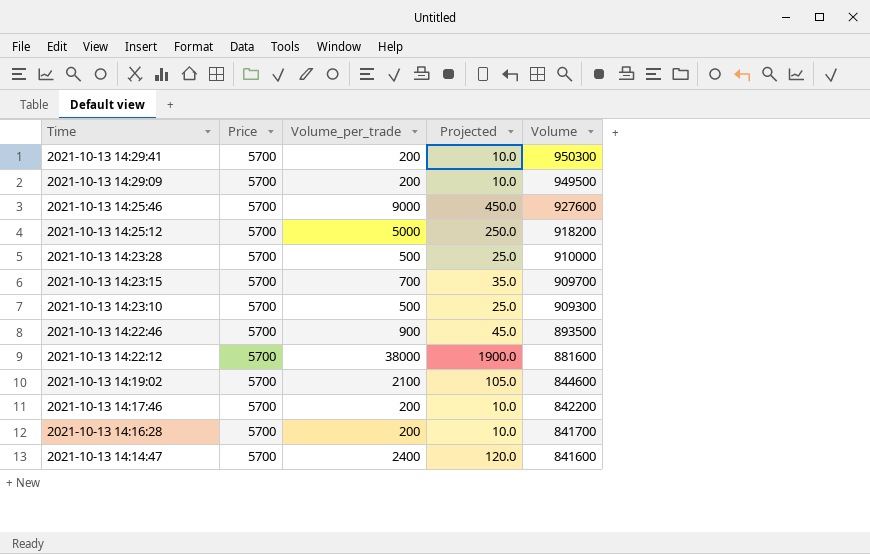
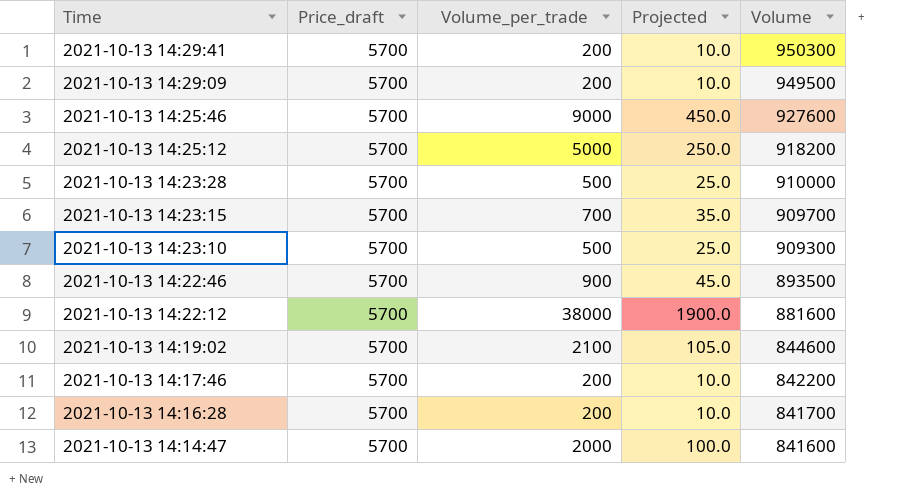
column name: Price -> Price_draft
2021-10-13 14:14:47 | Volume_per_trade: 2400 -> 2000
2021-10-13 14:14:47 | Projected: 120.0 -> 100.0

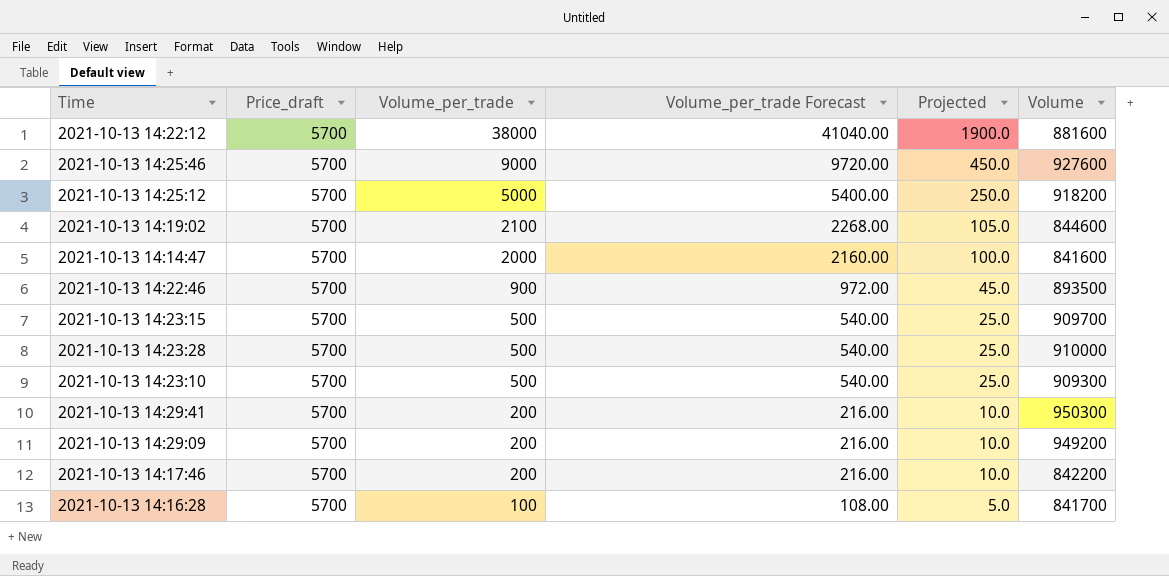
row order: Time descending -> Volume_per_trade descending
column Volume_per_trade Forecast | formula: none -> [Volume_per_trade] * 1.08
2021-10-13 14:23:15 | Volume_per_trade: 700 -> 500
2021-10-13 14:23:15 | Projected: 35.0 -> 25.0
2021-10-13 14:29:09 | Volume: 949500 -> 949200
2021-10-13 14:16:28 | Volume_per_trade: 200 -> 100
2021-10-13 14:16:28 | Projected: 10.0 -> 5.0

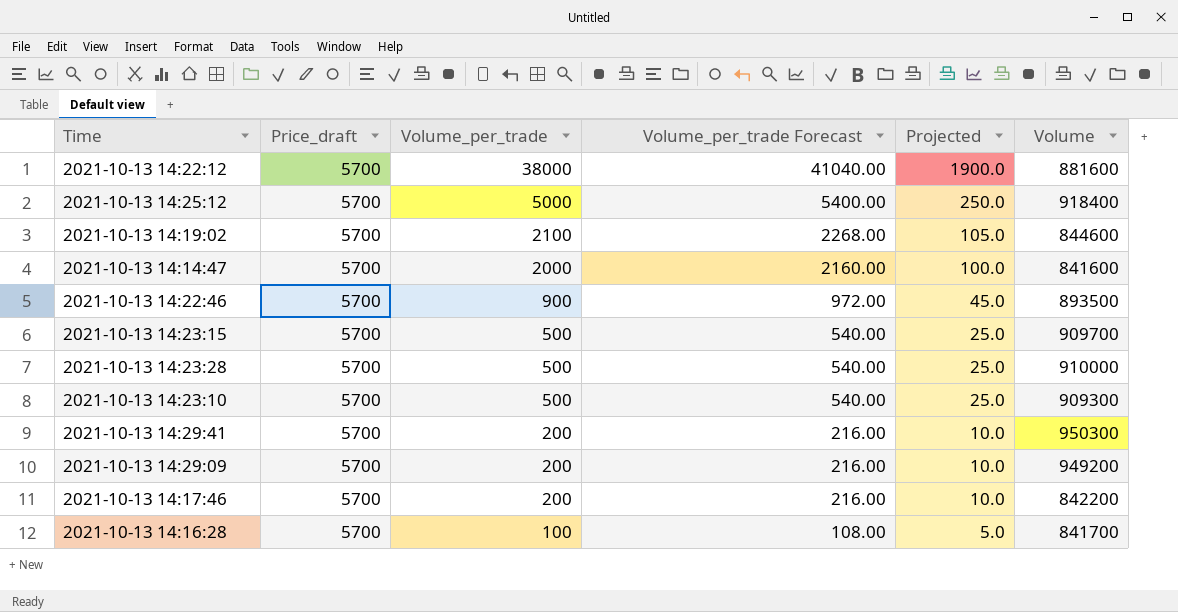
row 2021-10-13 14:25:46: 5700 | 9000 | 9720.00 | 450.0 | 927600 -> none
2021-10-13 14:25:12 | Volume: 918200 -> 918400

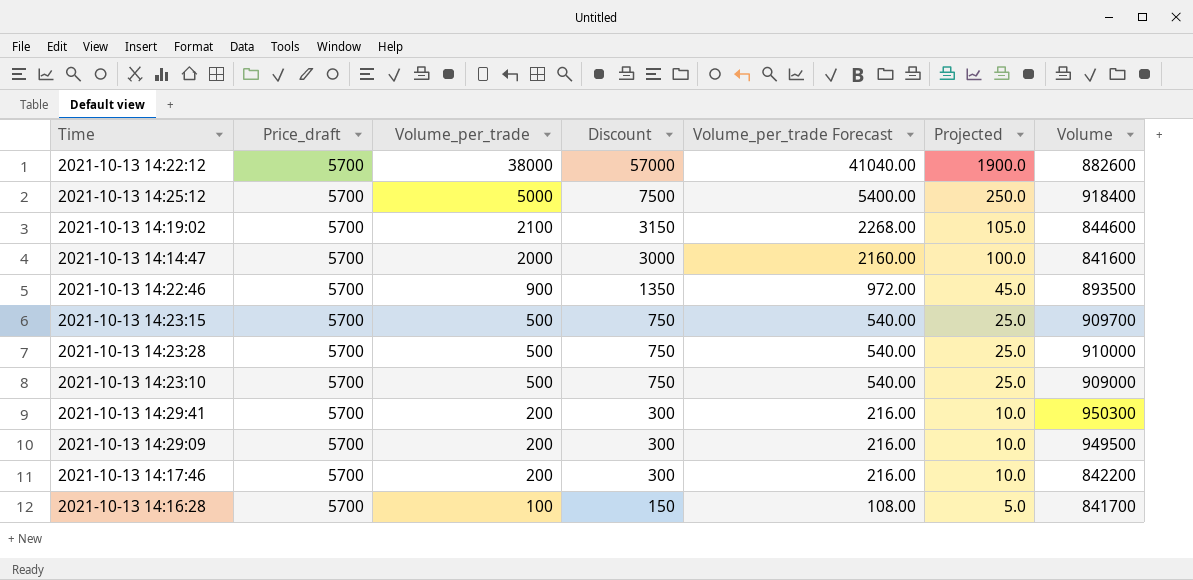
column Discount | formula: none -> [Volume_per_trade] * 1.5
2021-10-13 14:22:12 | Volume: 881600 -> 882600
2021-10-13 14:23:10 | Volume: 909300 -> 909000
2021-10-13 14:29:09 | Volume: 949200 -> 949500

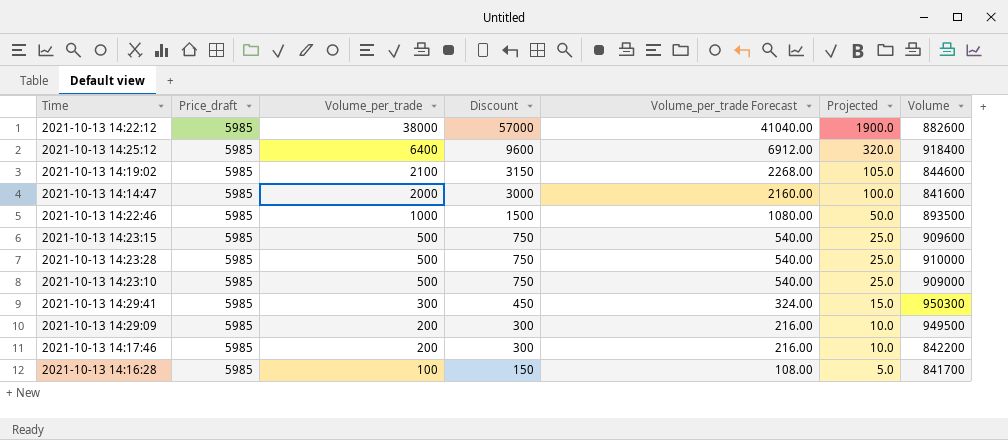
2021-10-13 14:22:12 | Price_draft: 5700 -> 5985
2021-10-13 14:25:12 | Price_draft: 5700 -> 5985
2021-10-13 14:25:12 | Volume_per_trade: 5000 -> 6400
2021-10-13 14:25:12 | Discount: 7500 -> 9600
2021-10-13 14:25:12 | Volume_per_trade Forecast: 5400.00 -> 6912.00
2021-10-13 14:25:12 | Projected: 250.0 -> 320.0
2021-10-13 14:19:02 | Price_draft: 5700 -> 5985
2021-10-13 14:14:47 | Price_draft: 5700 -> 5985
2021-10-13 14:22:46 | Price_draft: 5700 -> 5985
2021-10-13 14:22:46 | Volume_per_trade: 900 -> 1000
2021-10-13 14:22:46 | Discount: 1350 -> 1500
2021-10-13 14:22:46 | Volume_per_trade Forecast: 972.00 -> 1080.00
2021-10-13 14:22:46 | Projected: 45.0 -> 50.0
2021-10-13 14:23:15 | Price_draft: 5700 -> 5985
2021-10-13 14:23:15 | Volume: 909700 -> 909600
2021-10-13 14:23:28 | Price_draft: 5700 -> 5985
2021-10-13 14:23:10 | Price_draft: 5700 -> 5985
2021-10-13 14:29:41 | Price_draft: 5700 -> 5985
2021-10-13 14:29:41 | Volume_per_trade: 200 -> 300
2021-10-13 14:29:41 | Discount: 300 -> 450
2021-10-13 14:29:41 | Volume_per_trade Forecast: 216.00 -> 324.00
2021-10-13 14:29:41 | Projected: 10.0 -> 15.0
2021-10-13 14:29:09 | Price_draft: 5700 -> 5985
2021-10-13 14:17:46 | Price_draft: 5700 -> 5985
2021-10-13 14:16:28 | Price_draft: 5700 -> 5985

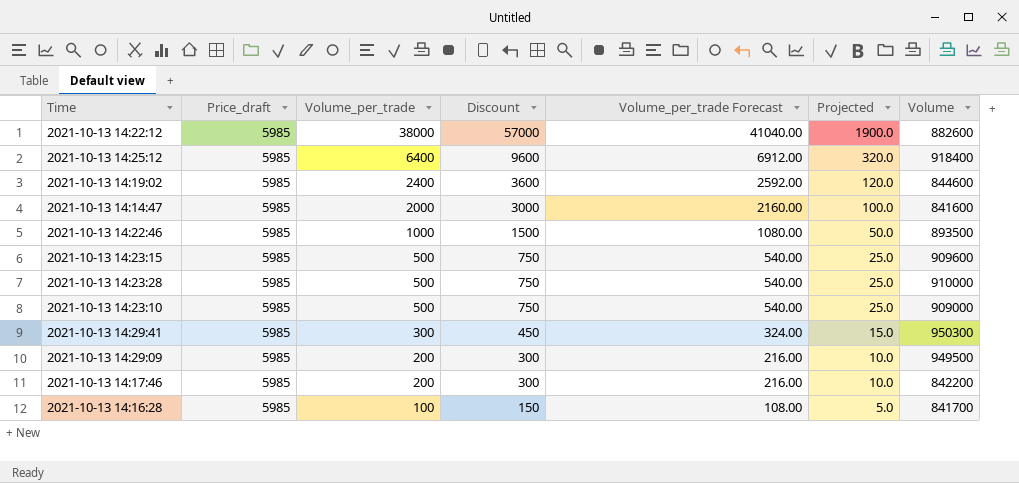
2021-10-13 14:19:02 | Volume_per_trade: 2100 -> 2400
2021-10-13 14:19:02 | Discount: 3150 -> 3600
2021-10-13 14:19:02 | Volume_per_trade Forecast: 2268.00 -> 2592.00
2021-10-13 14:19:02 | Projected: 105.0 -> 120.0

